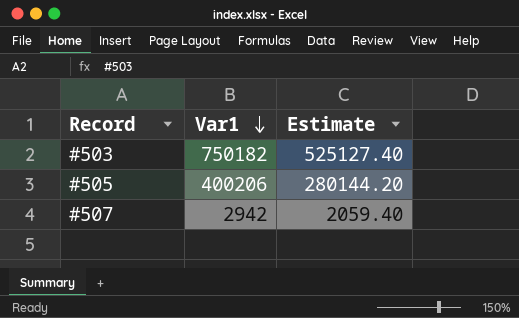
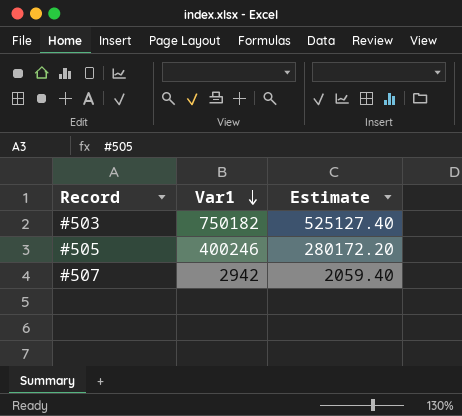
#505 | Var1: 400206 -> 400246
#505 | Estimate: 280144.20 -> 280172.20

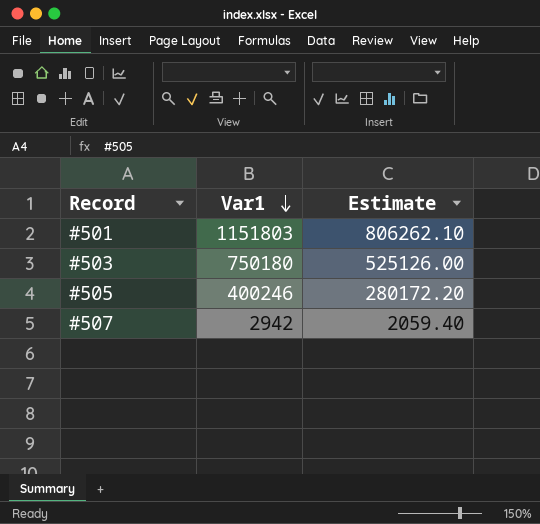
row #501: none -> 1151803 | 806262.10
#503 | Var1: 750182 -> 750180
#503 | Estimate: 525127.40 -> 525126.00

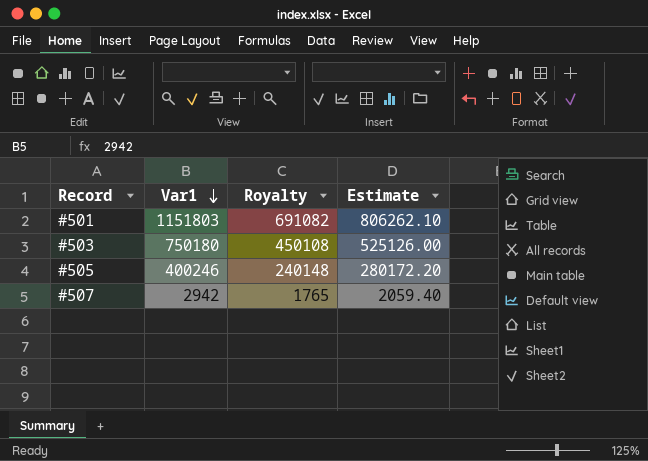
column Royalty | formula: none -> [Var1] * 0.6

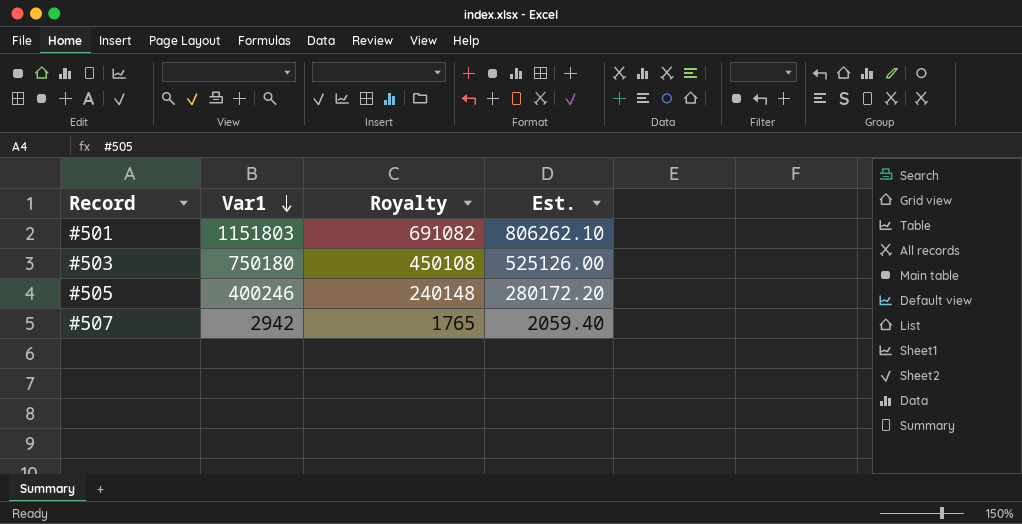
column name: Estimate -> Est.

